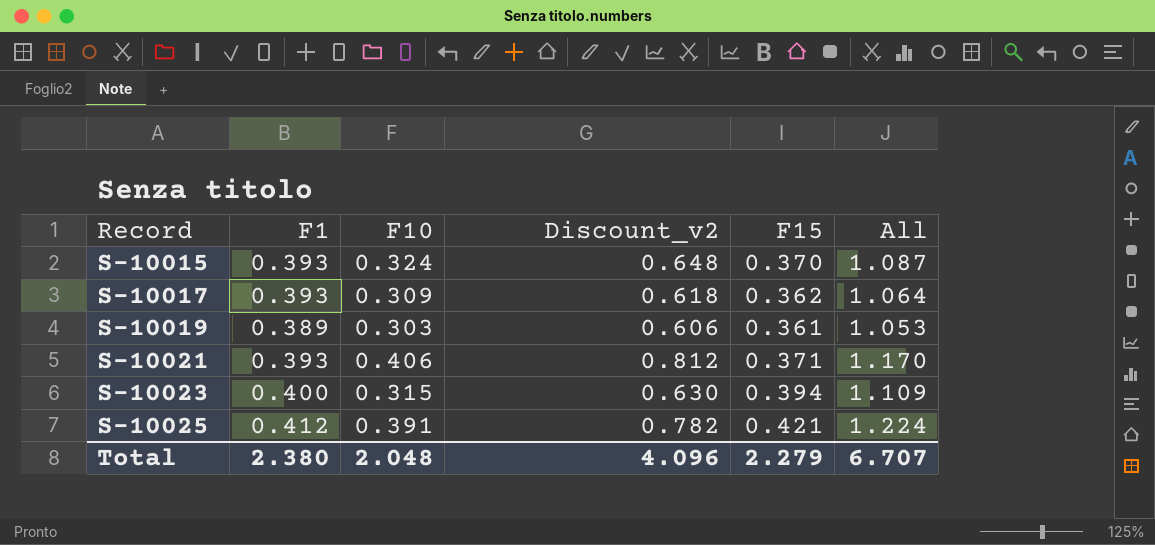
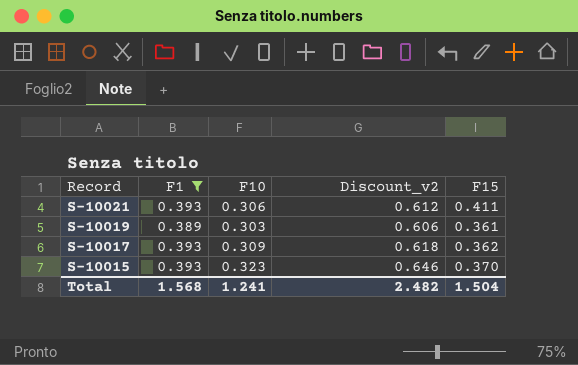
filter: none -> F1 <= 0.393
row order: Record ascending -> Record descending
column All | formula: [F1] + [F10] + [F15] -> none
S-10021 | F10: 0.406 -> 0.306
S-10021 | Discount_v2: 0.812 -> 0.612
S-10021 | F15: 0.371 -> 0.411
S-10015 | F10: 0.324 -> 0.323
S-10015 | Discount_v2: 0.648 -> 0.646
Total | F1: 2.380 -> 1.568
Total | F10: 2.048 -> 1.241
Total | Discount_v2: 4.096 -> 2.482
Total | F15: 2.279 -> 1.504

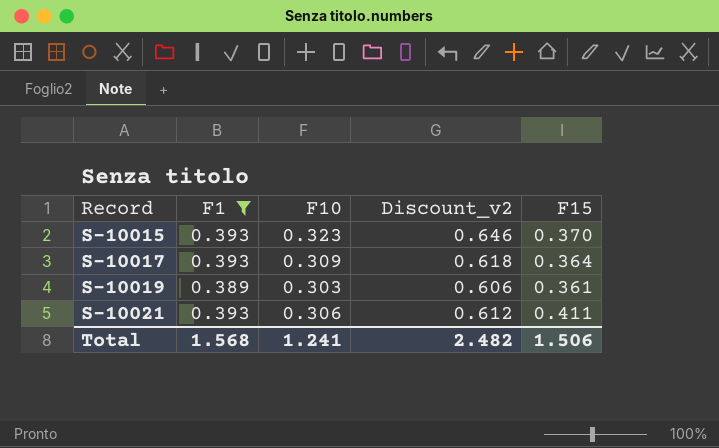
row order: Record descending -> Record ascending
S-10017 | F15: 0.362 -> 0.364
Total | F15: 1.504 -> 1.506

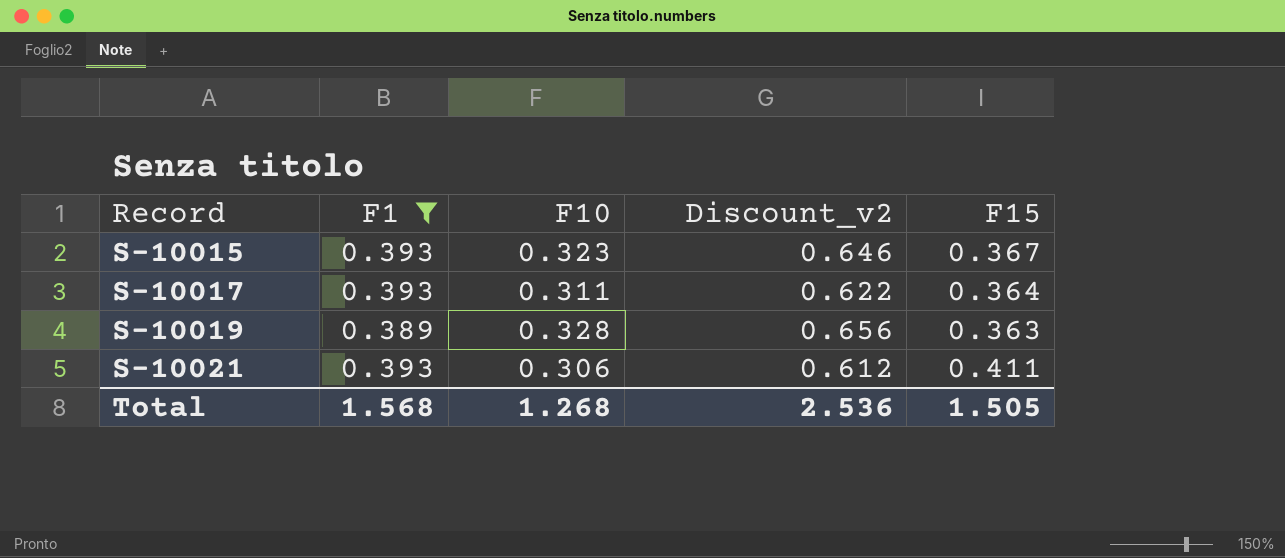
S-10015 | F15: 0.370 -> 0.367
S-10017 | F10: 0.309 -> 0.311
S-10017 | Discount_v2: 0.618 -> 0.622
S-10019 | F10: 0.303 -> 0.328
S-10019 | Discount_v2: 0.606 -> 0.656
S-10019 | F15: 0.361 -> 0.363
Total | F10: 1.241 -> 1.268
Total | Discount_v2: 2.482 -> 2.536
Total | F15: 1.506 -> 1.505

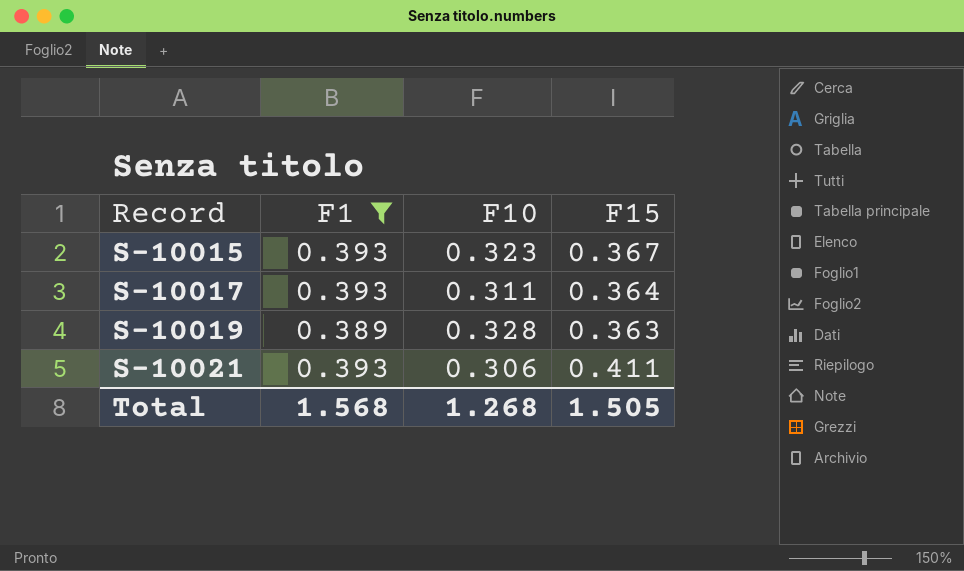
column Discount_v2 | formula: [F10] * 2 -> none

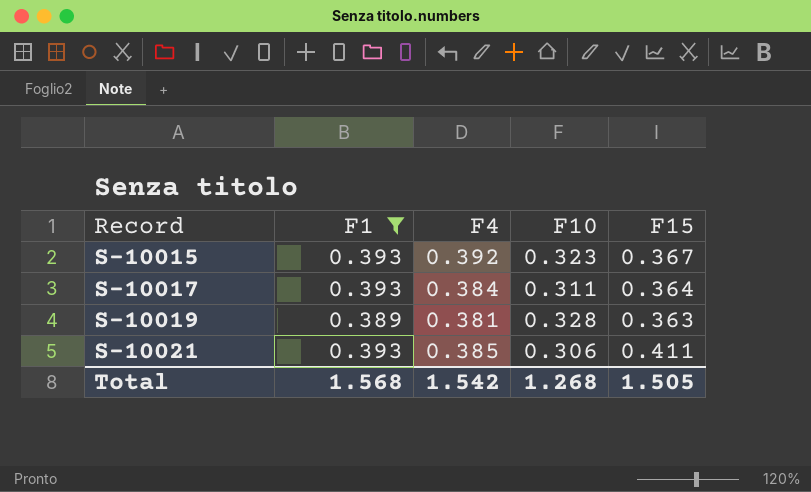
column F4 | position: none -> 3

